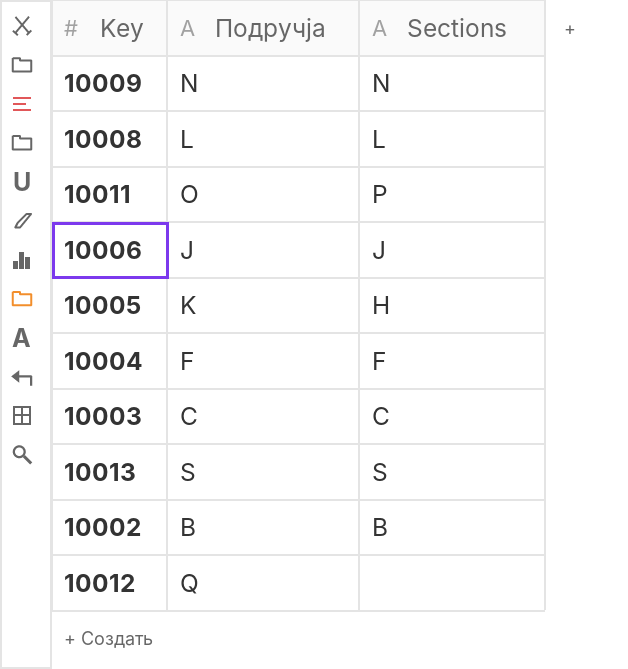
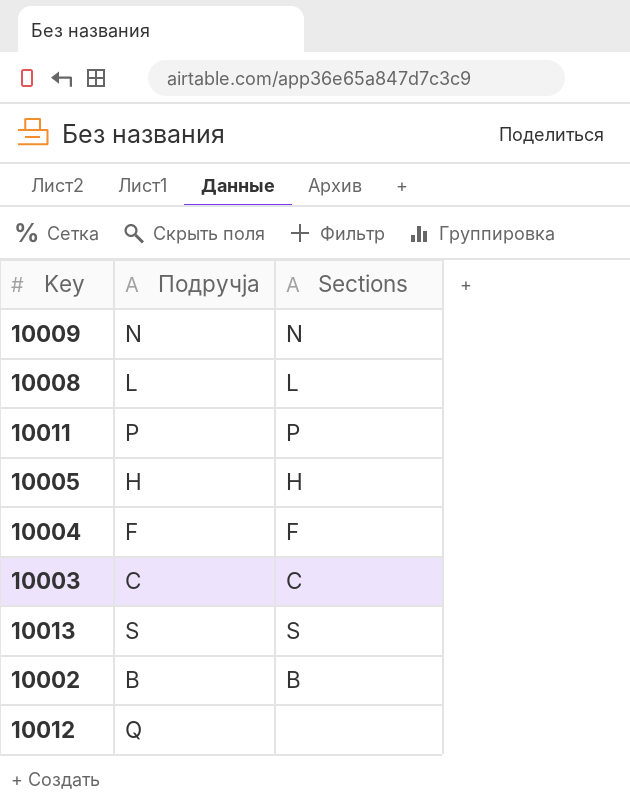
row 10006: J | J -> none
10011 | Подручја: O -> P
10005 | Подручја: K -> H

